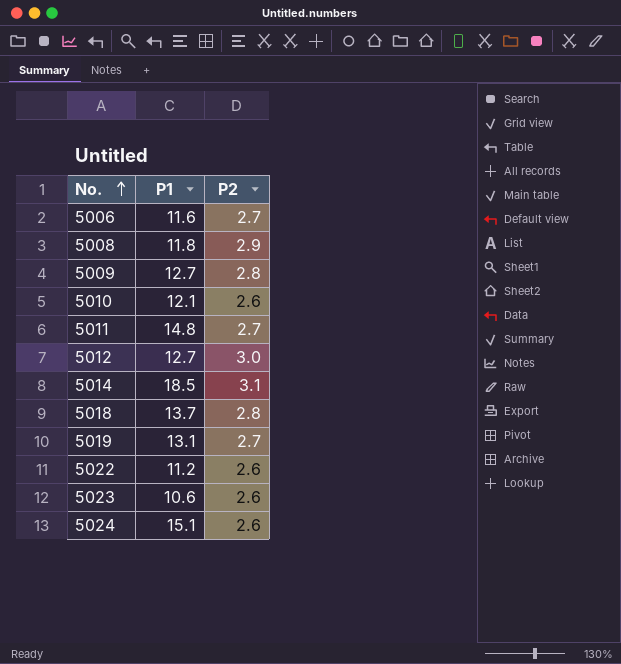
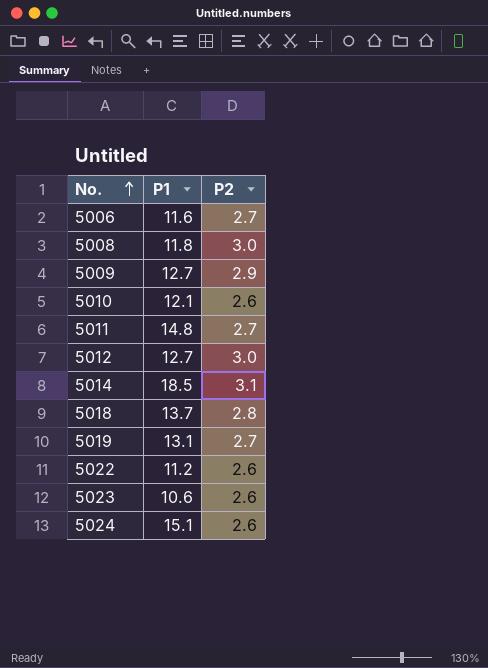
5008 | P2: 2.9 -> 3.0
5009 | P2: 2.8 -> 2.9

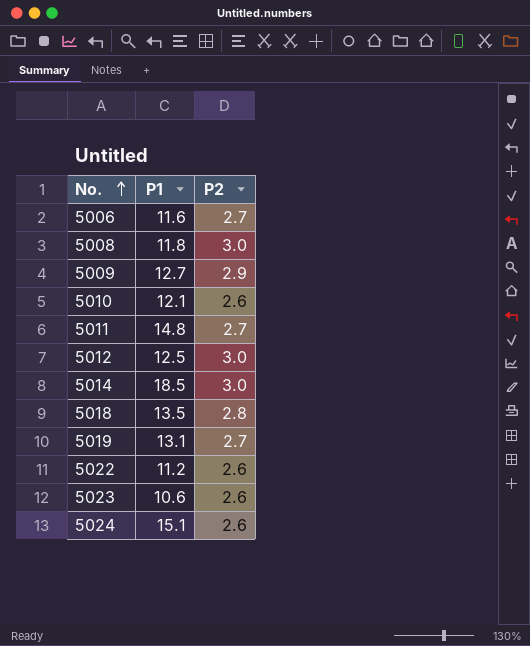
5012 | P1: 12.7 -> 12.5
5014 | P2: 3.1 -> 3.0
5018 | P1: 13.7 -> 13.5

